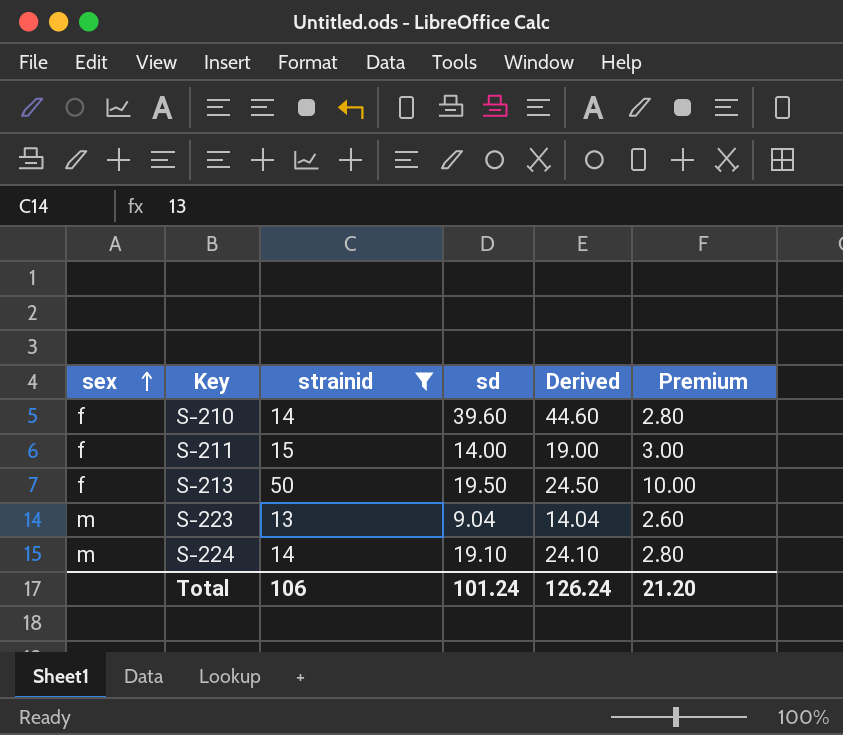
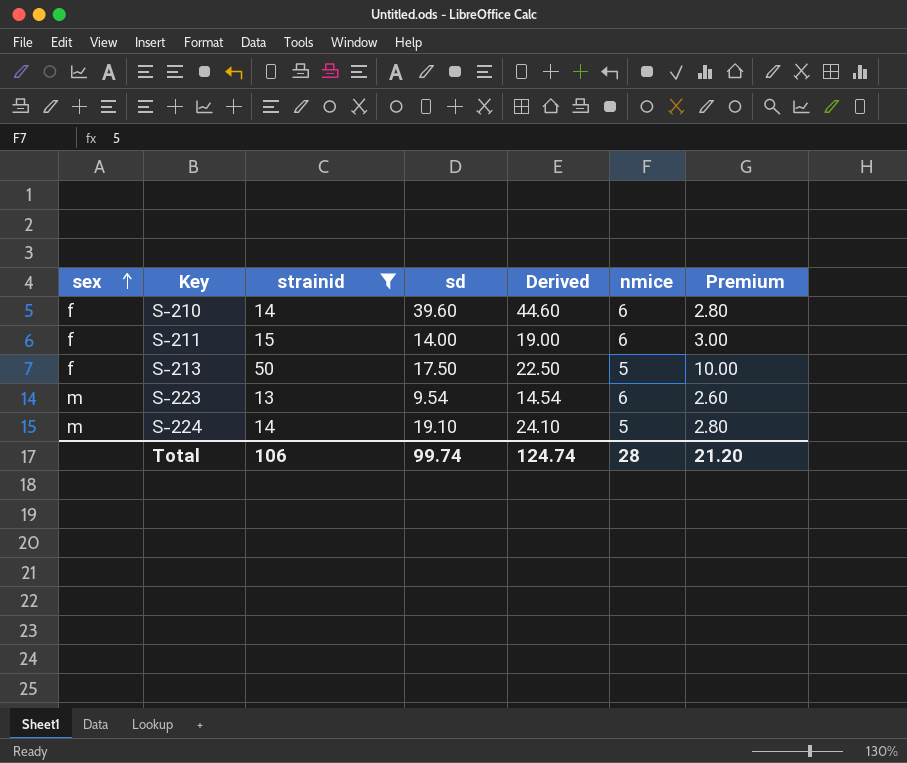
column nmice | position: none -> 6
S-213 | sd: 19.50 -> 17.50
S-213 | Derived: 24.50 -> 22.50
S-223 | sd: 9.04 -> 9.54
S-223 | Derived: 14.04 -> 14.54
Total | sd: 101.24 -> 99.74
Total | Derived: 126.24 -> 124.74

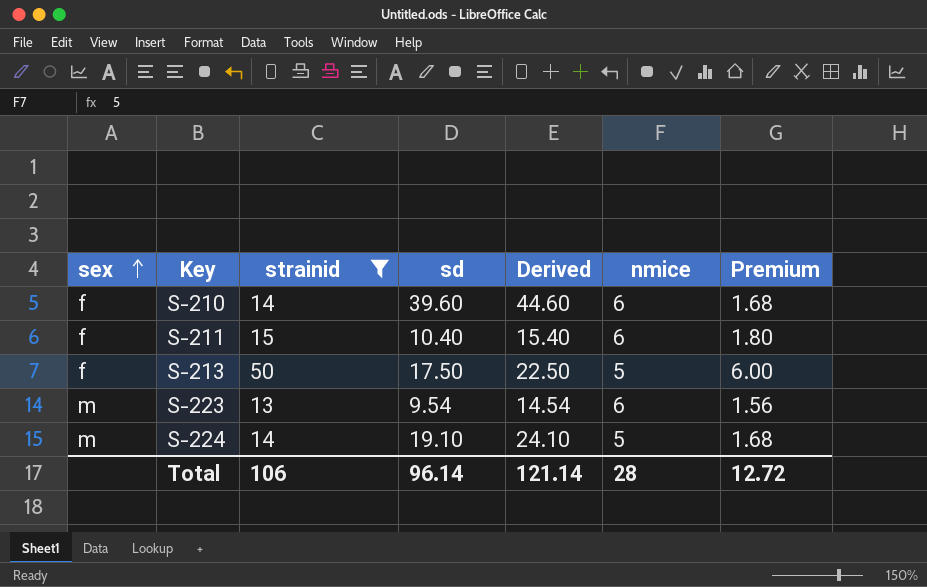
column Premium | formula: [strainid] * 0.2 -> [strainid] * 0.12
S-211 | sd: 14.00 -> 10.40
S-211 | Derived: 19.00 -> 15.40
Total | sd: 99.74 -> 96.14
Total | Derived: 124.74 -> 121.14
Total | Premium: 21.20 -> 12.72

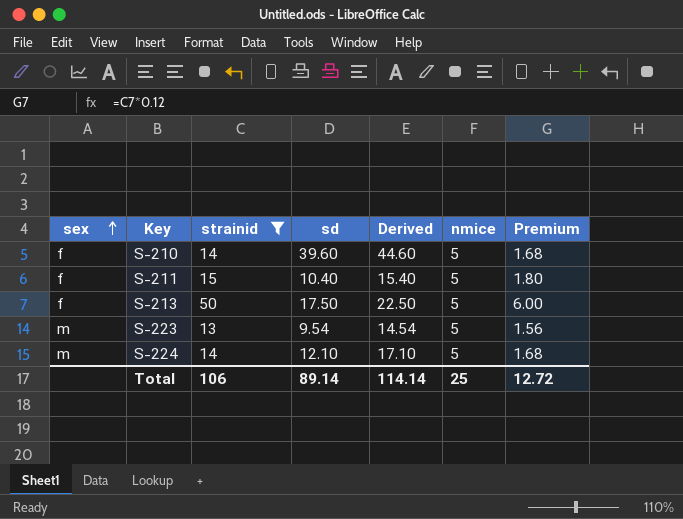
S-210 | nmice: 6 -> 5
S-211 | nmice: 6 -> 5
S-223 | nmice: 6 -> 5
S-224 | sd: 19.10 -> 12.10
S-224 | Derived: 24.10 -> 17.10
Total | sd: 96.14 -> 89.14
Total | Derived: 121.14 -> 114.14
Total | nmice: 28 -> 25

